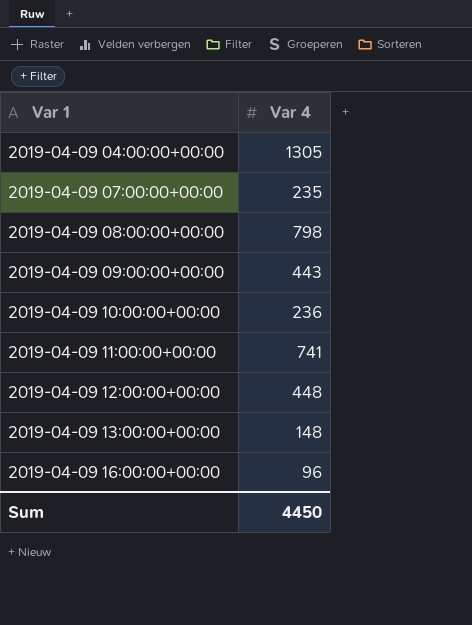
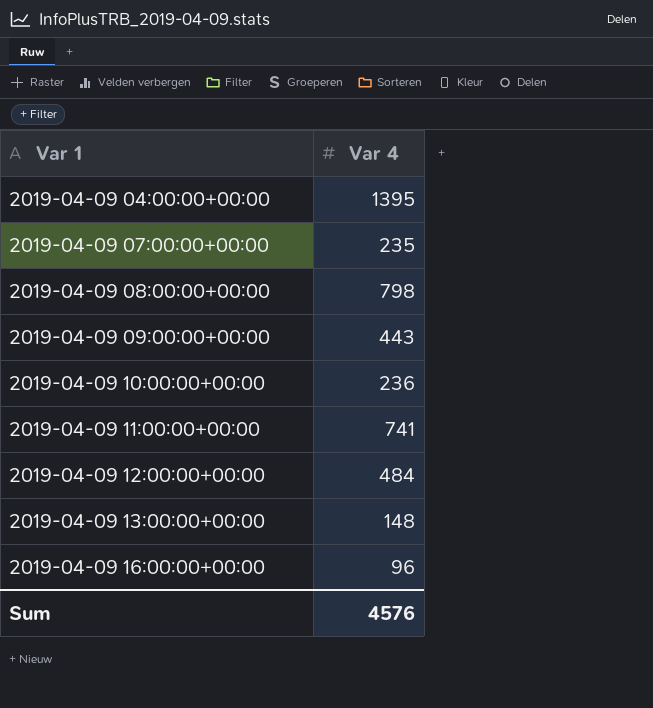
2019-04-09 04:00:00+00:00 | Var 4: 1305 -> 1395
2019-04-09 12:00:00+00:00 | Var 4: 448 -> 484
Sum | Var 4: 4450 -> 4576

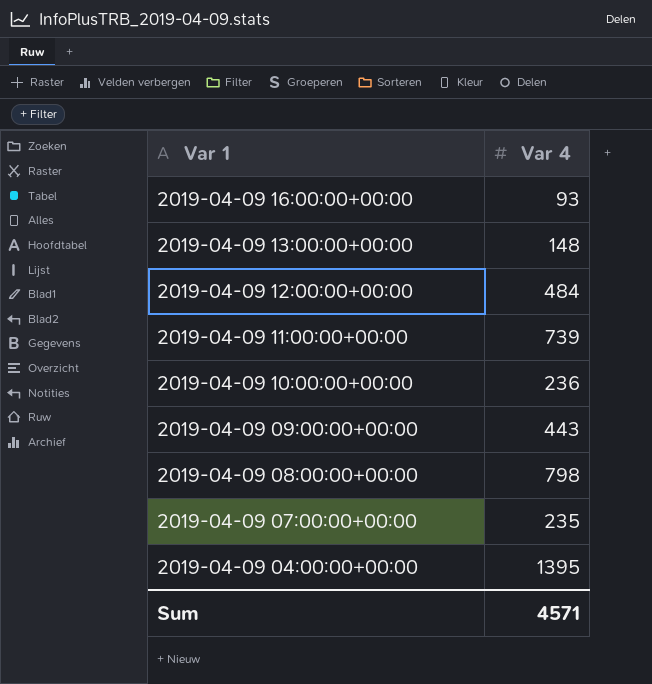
row order: Var 1 ascending -> Var 1 descending
2019-04-09 16:00:00+00:00 | Var 4: 96 -> 93
2019-04-09 11:00:00+00:00 | Var 4: 741 -> 739
Sum | Var 4: 4576 -> 4571

